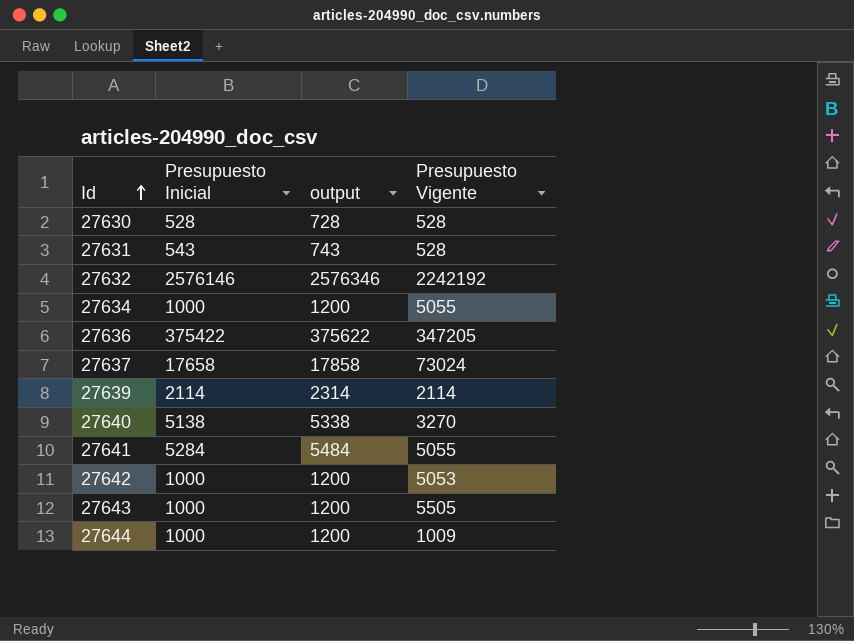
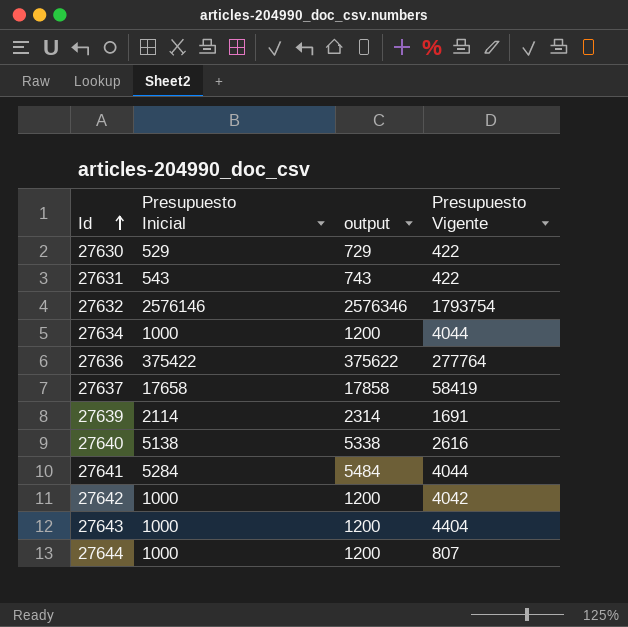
27630 | Presupuesto Inicial: 528 -> 529
27630 | output: 728 -> 729
27630 | Presupuesto Vigente: 528 -> 422
27631 | Presupuesto Vigente: 528 -> 422
27632 | Presupuesto Vigente: 2242192 -> 1793754
27634 | Presupuesto Vigente: 5055 -> 4044
27636 | Presupuesto Vigente: 347205 -> 277764
27637 | Presupuesto Vigente: 73024 -> 58419
27639 | Presupuesto Vigente: 2114 -> 1691
27640 | Presupuesto Vigente: 3270 -> 2616
27641 | Presupuesto Vigente: 5055 -> 4044
27642 | Presupuesto Vigente: 5053 -> 4042
27643 | Presupuesto Vigente: 5505 -> 4404
27644 | Presupuesto Vigente: 1009 -> 807

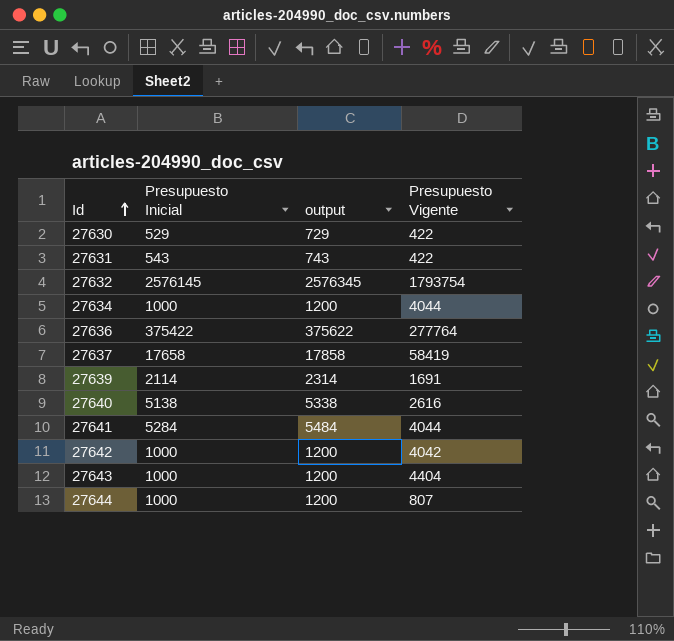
27632 | Presupuesto Inicial: 2576146 -> 2576145
27632 | output: 2576346 -> 2576345

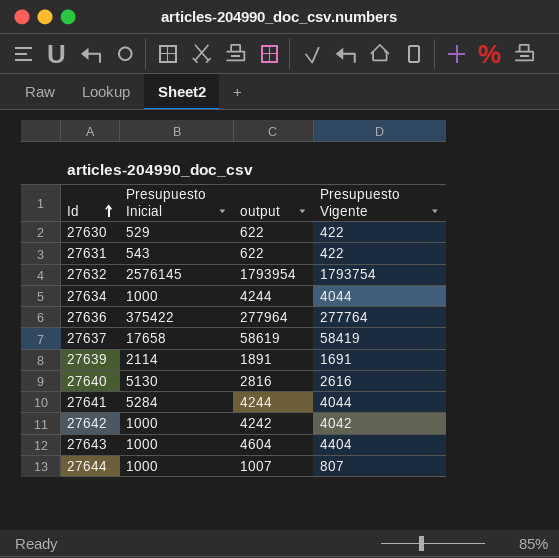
column output | formula: [Presupuesto Inicial] + 200 -> [Presupuesto Vigente] + 200
27640 | Presupuesto Inicial: 5138 -> 5130

